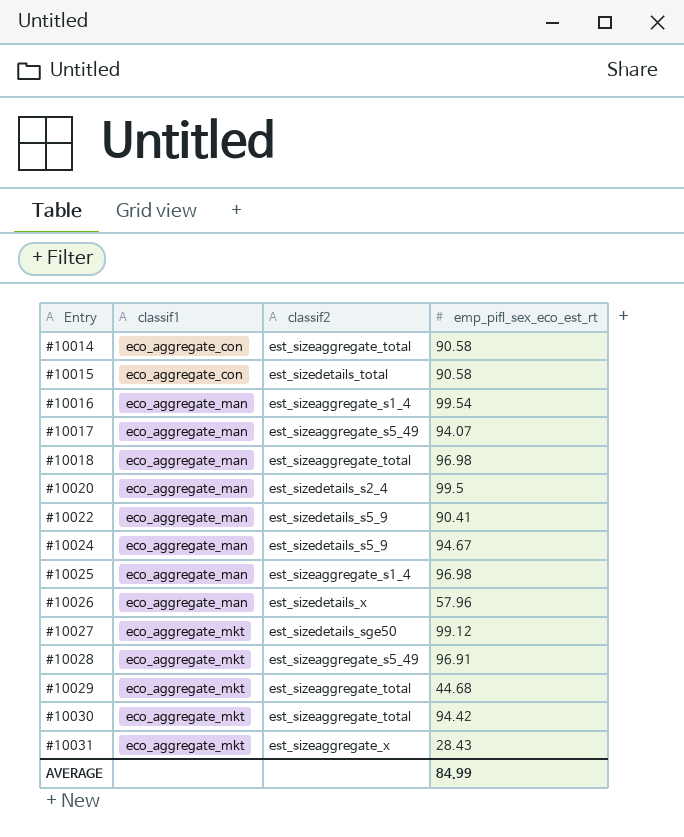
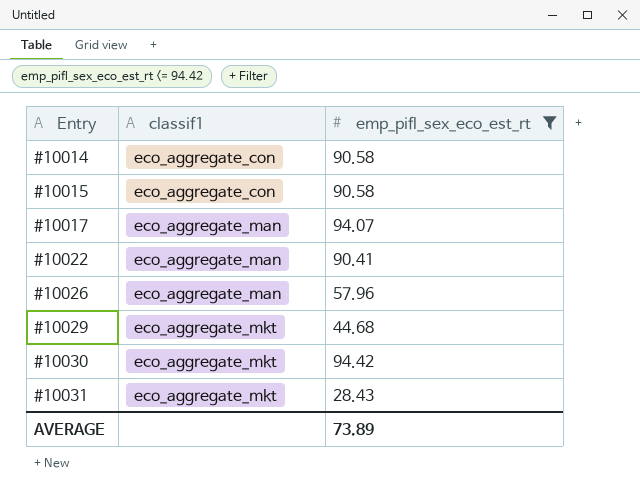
filter: none -> emp_pifl_sex_eco_est_rt <= 94.42
column classif2 | position: 3 -> none
AVERAGE | emp_pifl_sex_eco_est_rt: 84.99 -> 73.89

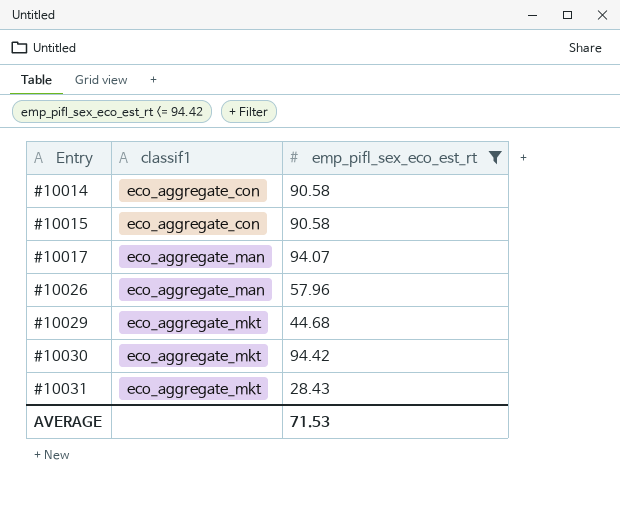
row #10022: eco_aggregate_man | 90.41 -> none
AVERAGE | emp_pifl_sex_eco_est_rt: 73.89 -> 71.53

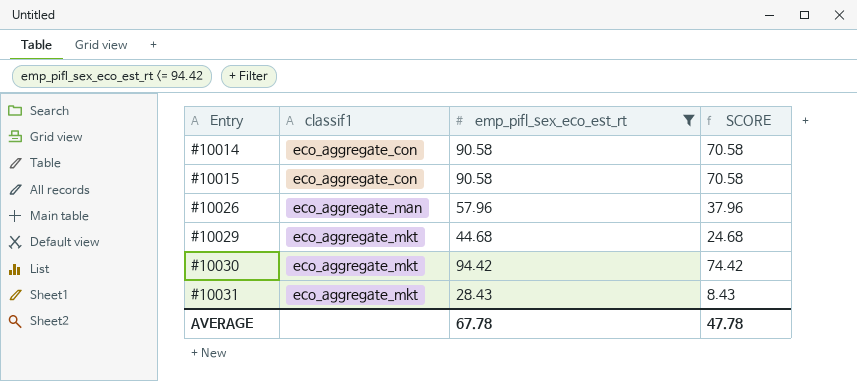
column SCORE | formula: none -> [emp_pifl_sex_eco_est_rt] - 20
row #10017: eco_aggregate_man | 94.07 -> none
AVERAGE | emp_pifl_sex_eco_est_rt: 71.53 -> 67.78

